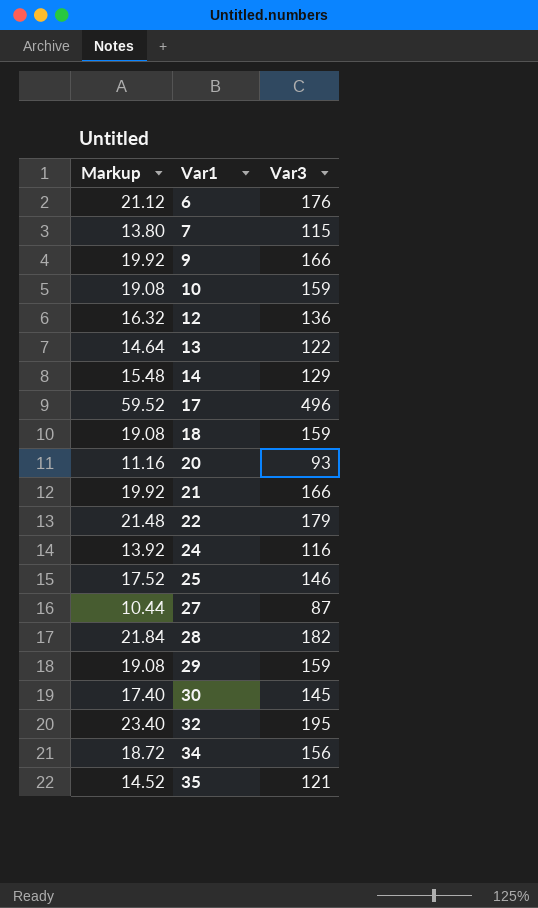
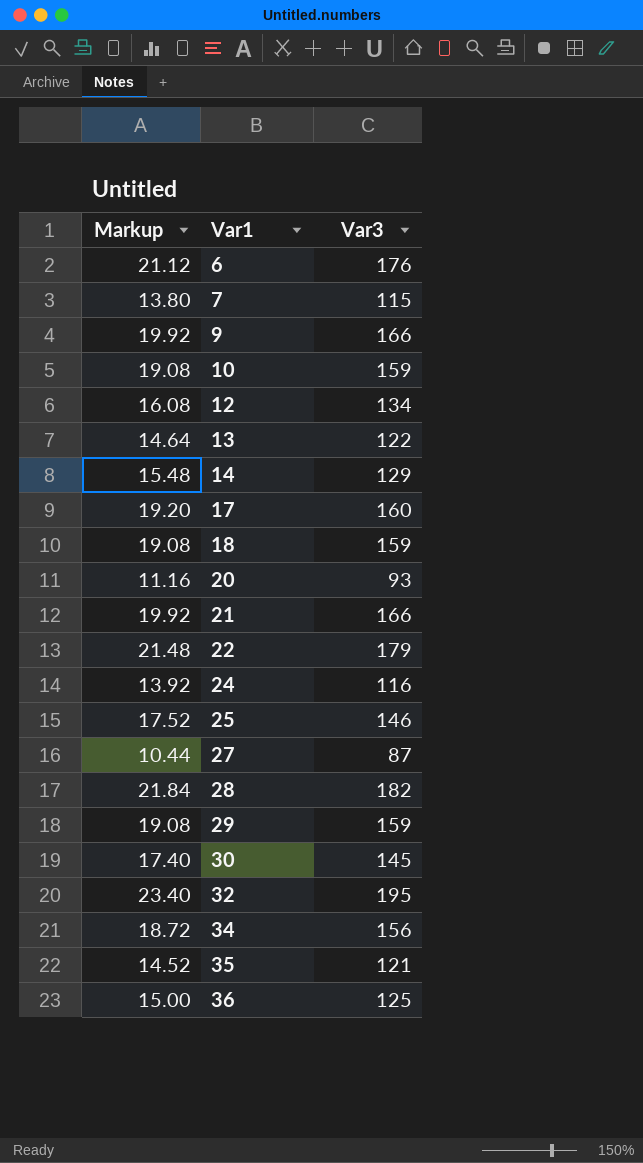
12 | Markup: 16.32 -> 16.08
12 | Var3: 136 -> 134
17 | Markup: 59.52 -> 19.20
17 | Var3: 496 -> 160
row 36: none -> 15.00 | 125

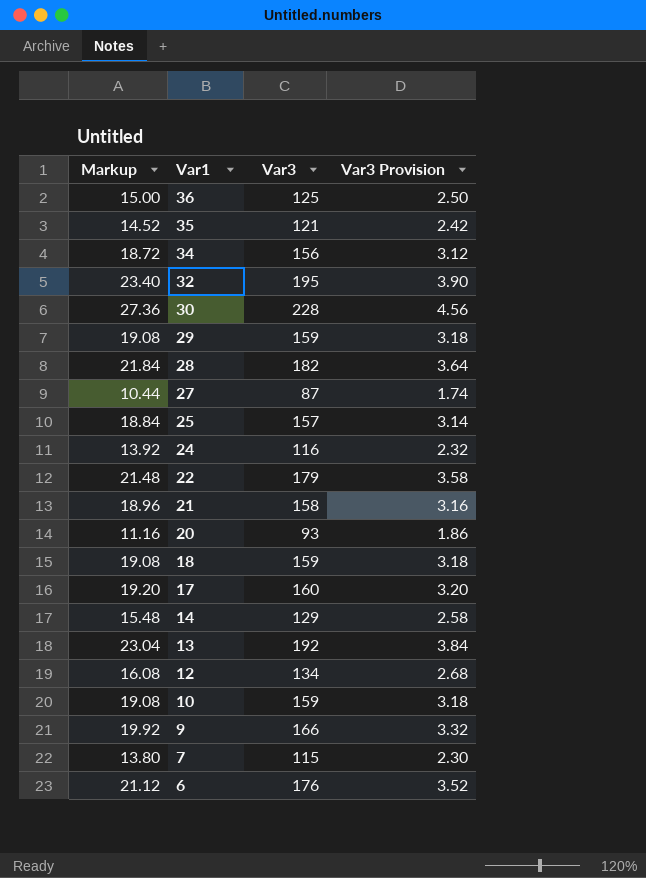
row order: Var1 ascending -> Var1 descending
column Var3 Provision | formula: none -> [Var3] * 0.02
30 | Markup: 17.40 -> 27.36
30 | Var3: 145 -> 228
25 | Markup: 17.52 -> 18.84
25 | Var3: 146 -> 157
21 | Markup: 19.92 -> 18.96
21 | Var3: 166 -> 158
13 | Markup: 14.64 -> 23.04
13 | Var3: 122 -> 192

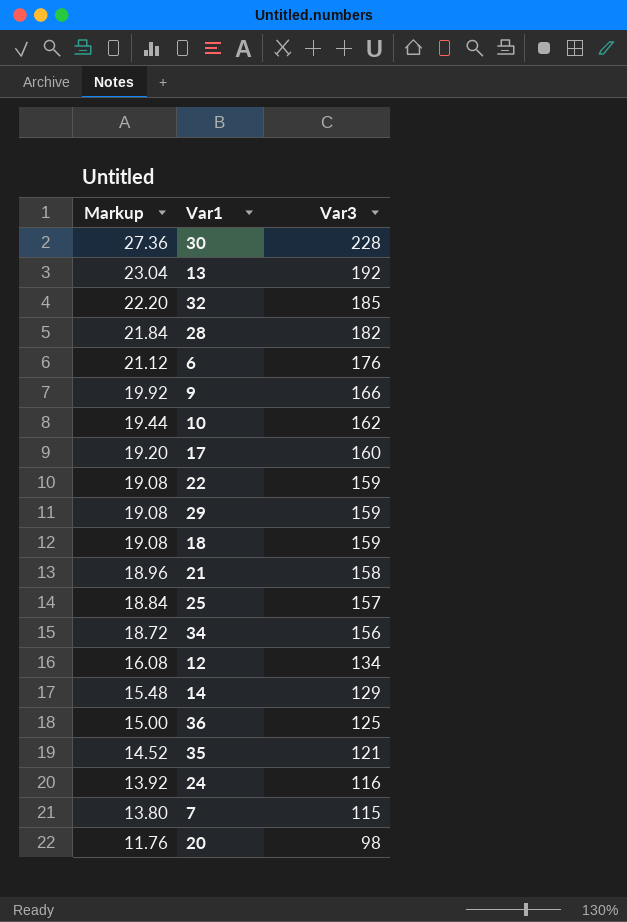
row order: Var1 descending -> Markup descending
column Var3 Provision | formula: [Var3] * 0.02 -> none
row 27: 10.44 | 87 | 1.74 -> none
32 | Markup: 23.40 -> 22.20
32 | Var3: 195 -> 185
10 | Markup: 19.08 -> 19.44
10 | Var3: 159 -> 162
22 | Markup: 21.48 -> 19.08
22 | Var3: 179 -> 159
20 | Markup: 11.16 -> 11.76
20 | Var3: 93 -> 98

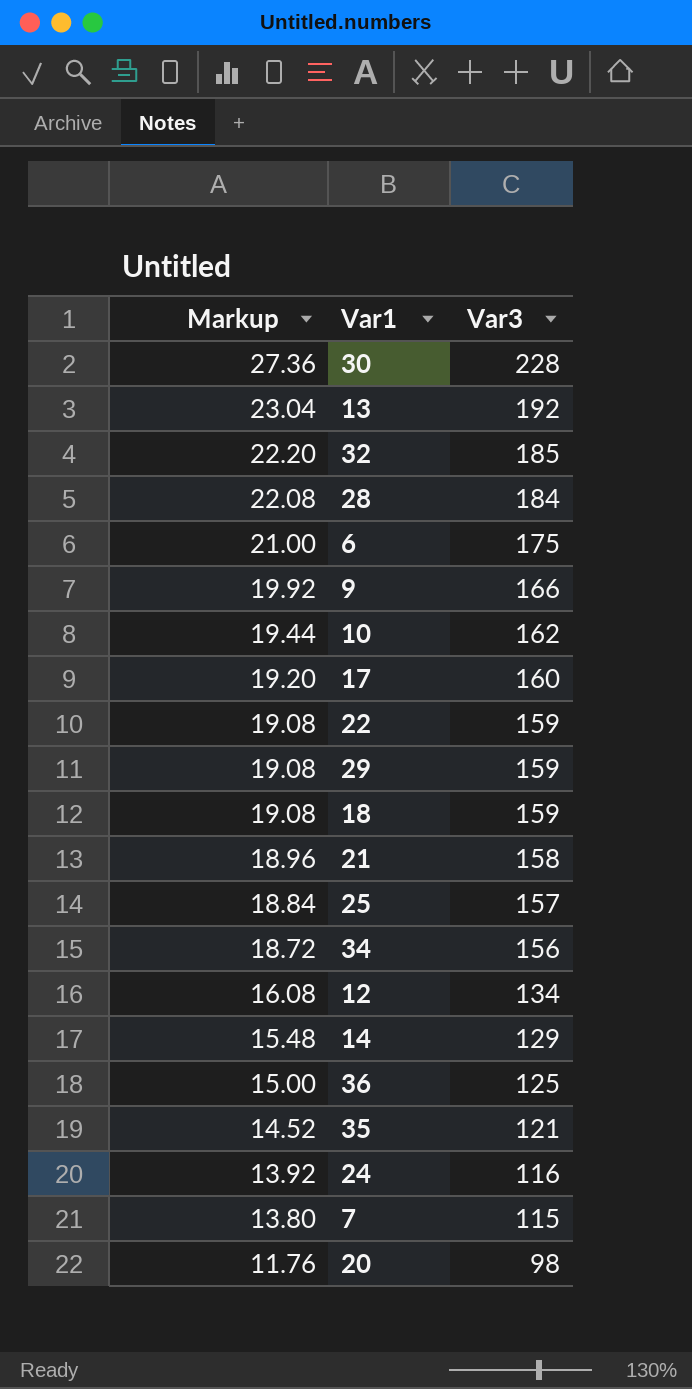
28 | Markup: 21.84 -> 22.08
28 | Var3: 182 -> 184
6 | Markup: 21.12 -> 21.00
6 | Var3: 176 -> 175

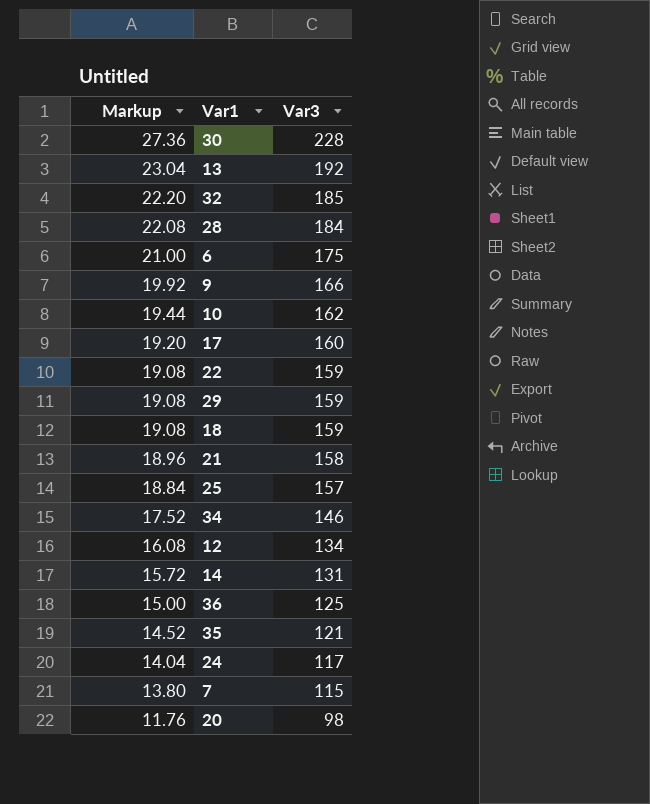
34 | Markup: 18.72 -> 17.52
34 | Var3: 156 -> 146
14 | Markup: 15.48 -> 15.72
14 | Var3: 129 -> 131
24 | Markup: 13.92 -> 14.04
24 | Var3: 116 -> 117

